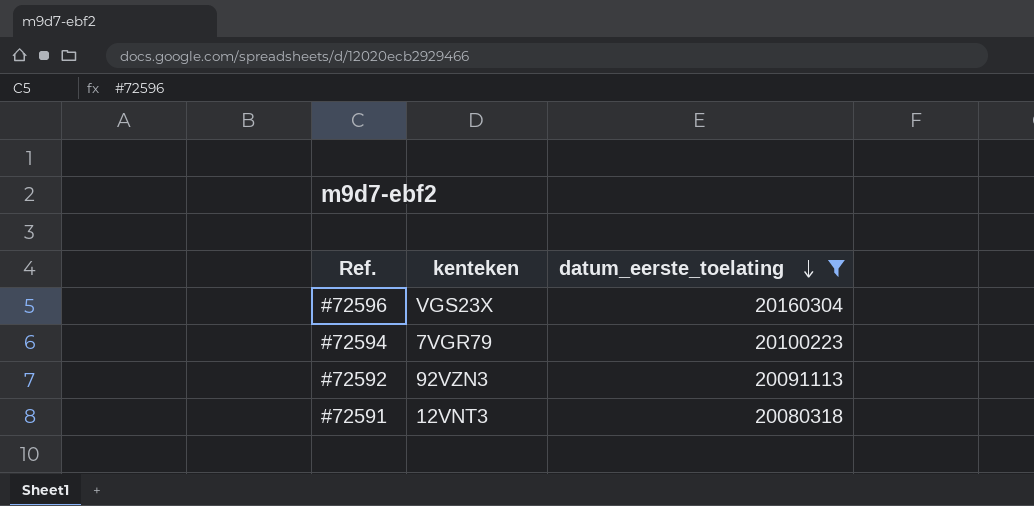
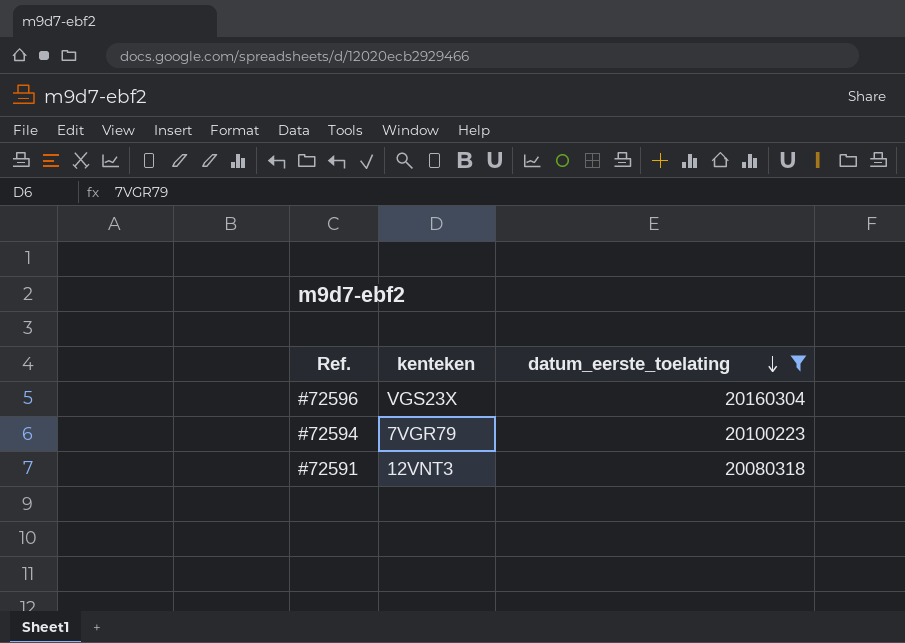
row #72592: 92VZN3 | 20091113 -> none

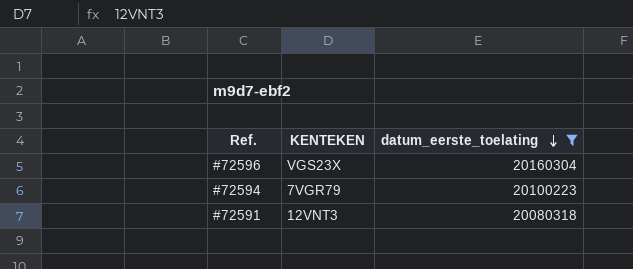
column name: kenteken -> KENTEKEN

